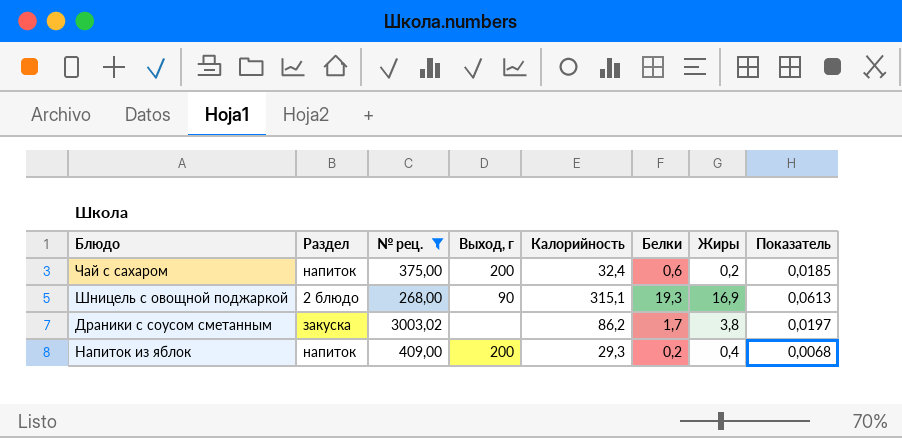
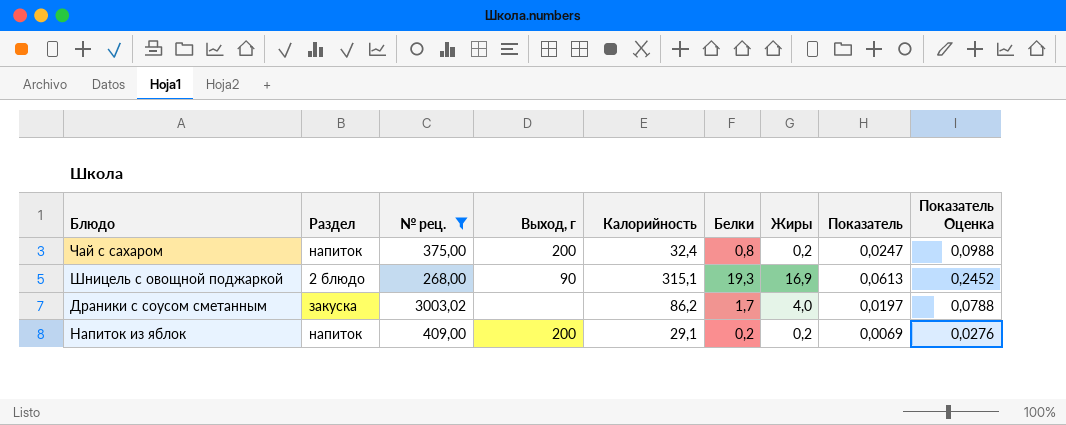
column Показатель Оценка | formula: none -> [Показатель] * 4
Чай с сахаром | Белки: 0,6 -> 0,8
Чай с сахаром | Показатель: 0,0185 -> 0,0247
Драники с соусом сметанным | Жиры: 3,8 -> 4,0
Напиток из яблок | Калорийность: 29,3 -> 29,1
Напиток из яблок | Жиры: 0,4 -> 0,2
Напиток из яблок | Показатель: 0,0068 -> 0,0069

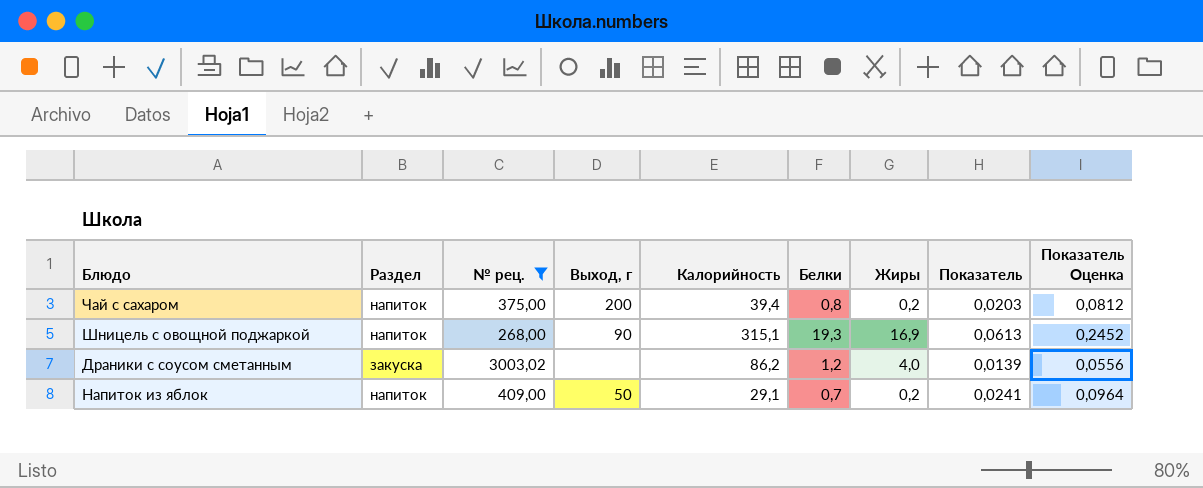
Чай с сахаром | Калорийность: 32,4 -> 39,4
Чай с сахаром | Показатель: 0,0247 -> 0,0203
Чай с сахаром | Показатель Оценка: 0,0988 -> 0,0812
Шницель с овощной поджаркой | Раздел: 2 блюдо -> напиток
Драники с соусом сметанным | Белки: 1,7 -> 1,2
Драники с соусом сметанным | Показатель: 0,0197 -> 0,0139
Драники с соусом сметанным | Показатель Оценка: 0,0788 -> 0,0556
Напиток из яблок | Выход, г: 200 -> 50
Напиток из яблок | Белки: 0,2 -> 0,7
Напиток из яблок | Показатель: 0,0069 -> 0,0241
Напиток из яблок | Показатель Оценка: 0,0276 -> 0,0964

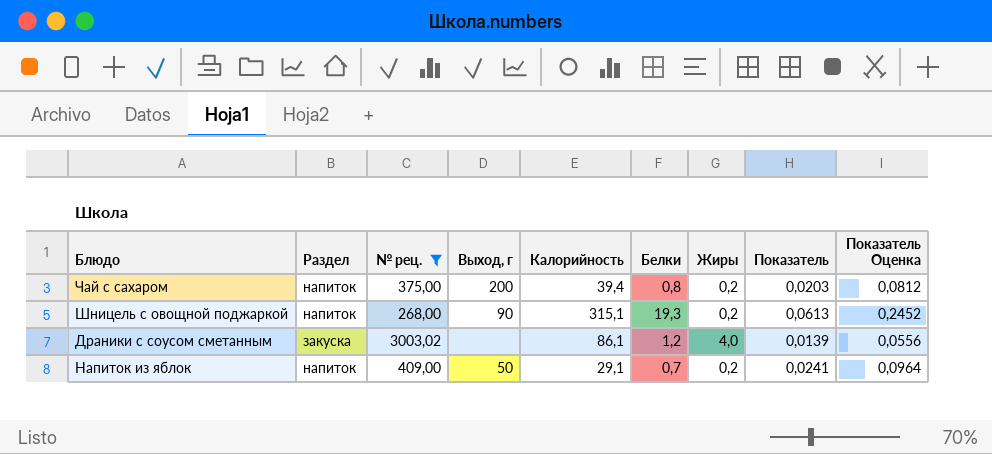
Шницель с овощной поджаркой | Жиры: 16,9 -> 0,2
Драники с соусом сметанным | Калорийность: 86,2 -> 86,1

